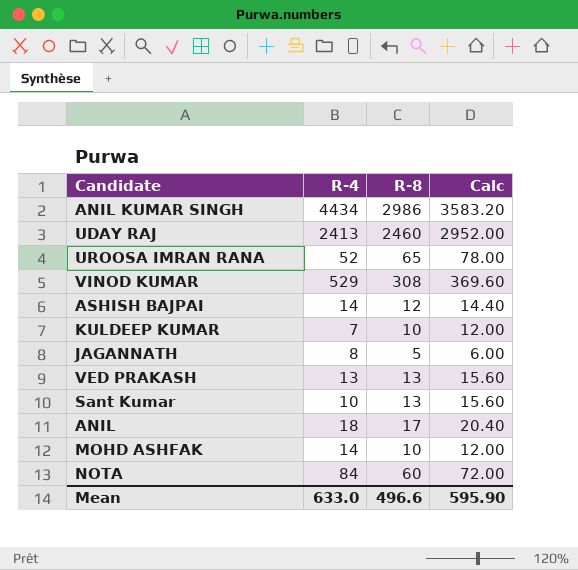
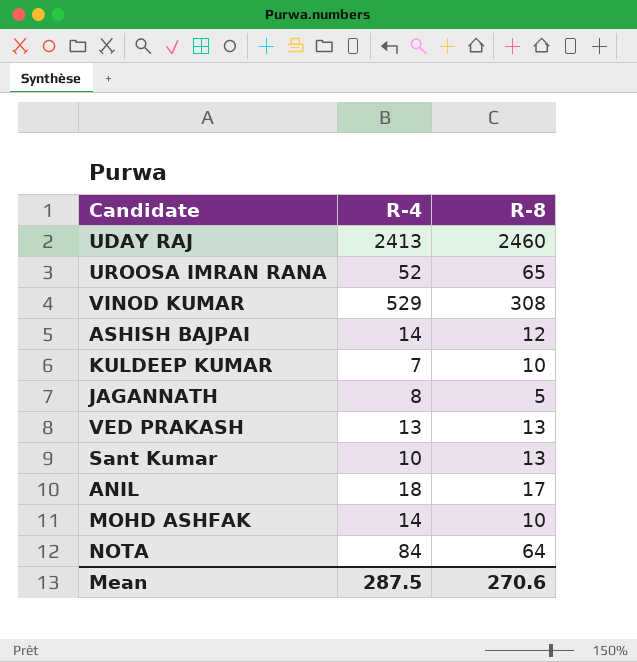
column Calc | formula: [R-8] * 1.2 -> none
row ANIL KUMAR SINGH: 4434 | 2986 | 3583.20 -> none
NOTA | R-8: 60 -> 64
Mean | R-4: 633.0 -> 287.5
Mean | R-8: 496.6 -> 270.6

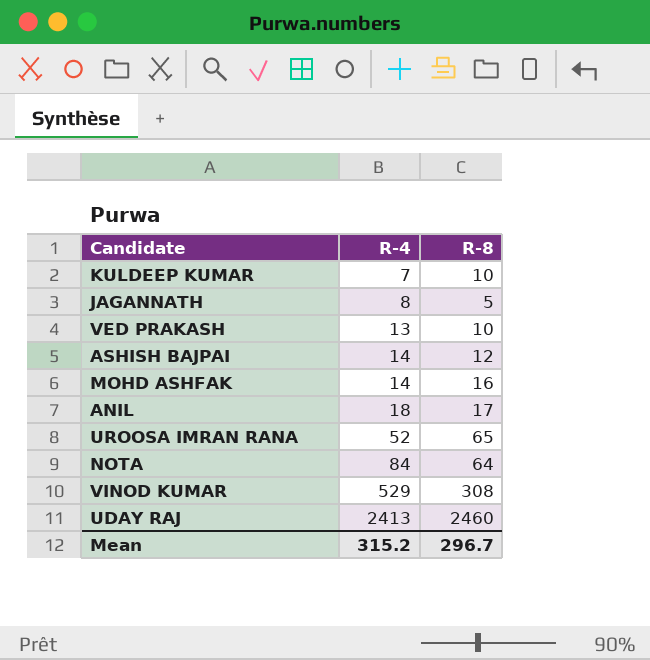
row order: none -> R-4 ascending
row Sant Kumar: 10 | 13 -> none
VED PRAKASH | R-8: 13 -> 10
MOHD ASHFAK | R-8: 10 -> 16
Mean | R-4: 287.5 -> 315.2
Mean | R-8: 270.6 -> 296.7

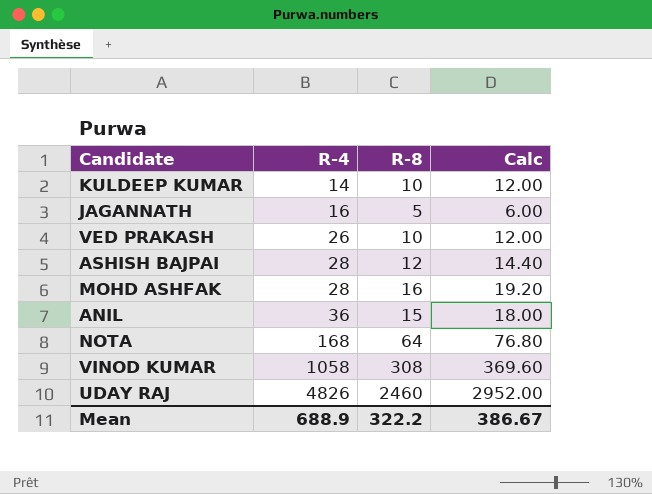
column Calc | formula: none -> [R-8] * 1.2
row UROOSA IMRAN RANA: 52 | 65 -> none
KULDEEP KUMAR | R-4: 7 -> 14
JAGANNATH | R-4: 8 -> 16
VED PRAKASH | R-4: 13 -> 26
ASHISH BAJPAI | R-4: 14 -> 28
MOHD ASHFAK | R-4: 14 -> 28
ANIL | R-4: 18 -> 36
ANIL | R-8: 17 -> 15
NOTA | R-4: 84 -> 168
VINOD KUMAR | R-4: 529 -> 1058
UDAY RAJ | R-4: 2413 -> 4826
Mean | R-4: 315.2 -> 688.9
Mean | R-8: 296.7 -> 322.2

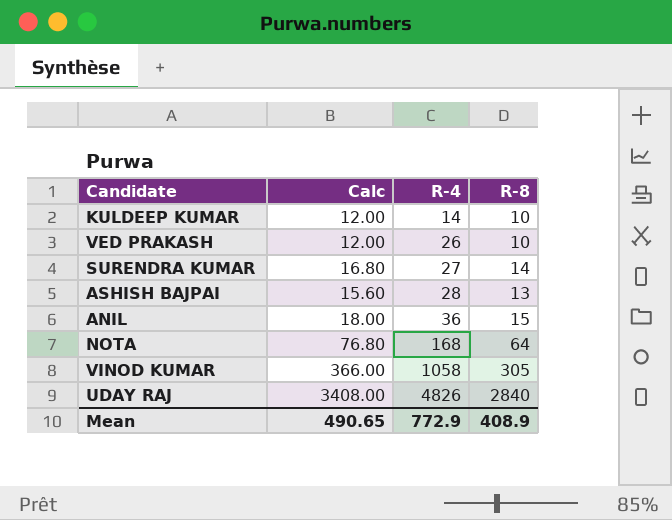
column Calc | position: 4 -> 2
row JAGANNATH: 16 | 5 | 6.00 -> none
row MOHD ASHFAK: 28 | 16 | 19.20 -> none
row SURENDRA KUMAR: none -> 16.80 | 27 | 14
ASHISH BAJPAI | Calc: 14.40 -> 15.60
ASHISH BAJPAI | R-8: 12 -> 13
VINOD KUMAR | Calc: 369.60 -> 366.00
VINOD KUMAR | R-8: 308 -> 305
UDAY RAJ | Calc: 2952.00 -> 3408.00
UDAY RAJ | R-8: 2460 -> 2840
Mean | Calc: 386.67 -> 490.65
Mean | R-4: 688.9 -> 772.9
Mean | R-8: 322.2 -> 408.9

